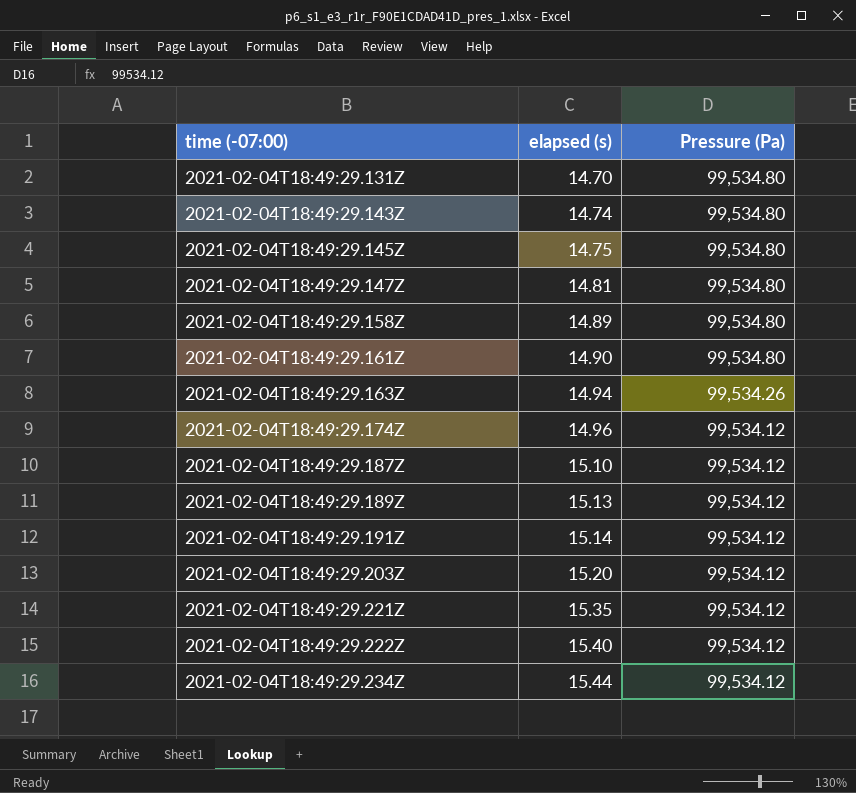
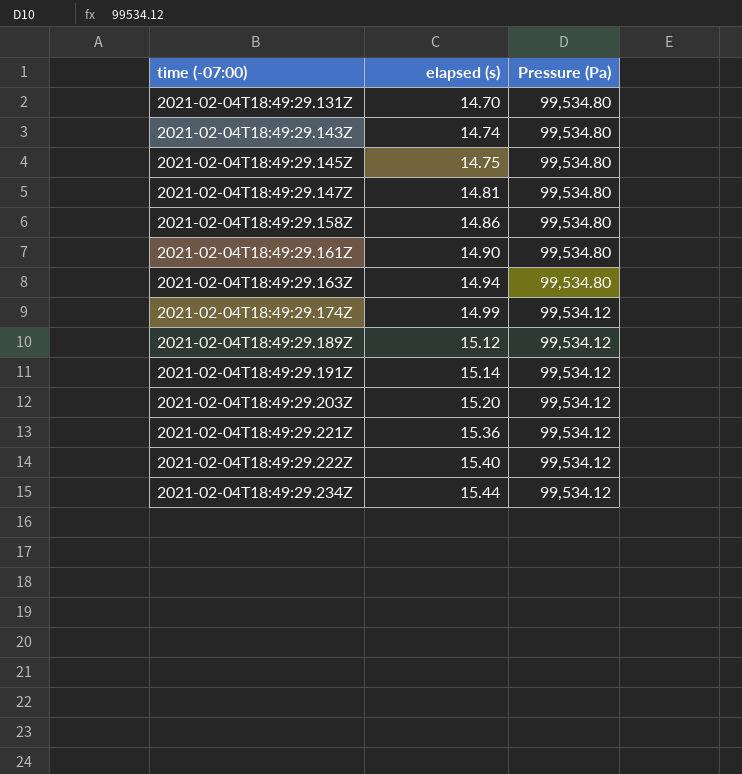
row 2021-02-04T18:49:29.187Z: 15.10 | 99,534.12 -> none
2021-02-04T18:49:29.158Z | elapsed (s): 14.89 -> 14.86
2021-02-04T18:49:29.163Z | Pressure (Pa): 99,534.26 -> 99,534.80
2021-02-04T18:49:29.174Z | elapsed (s): 14.96 -> 14.99
2021-02-04T18:49:29.189Z | elapsed (s): 15.13 -> 15.12
2021-02-04T18:49:29.221Z | elapsed (s): 15.35 -> 15.36

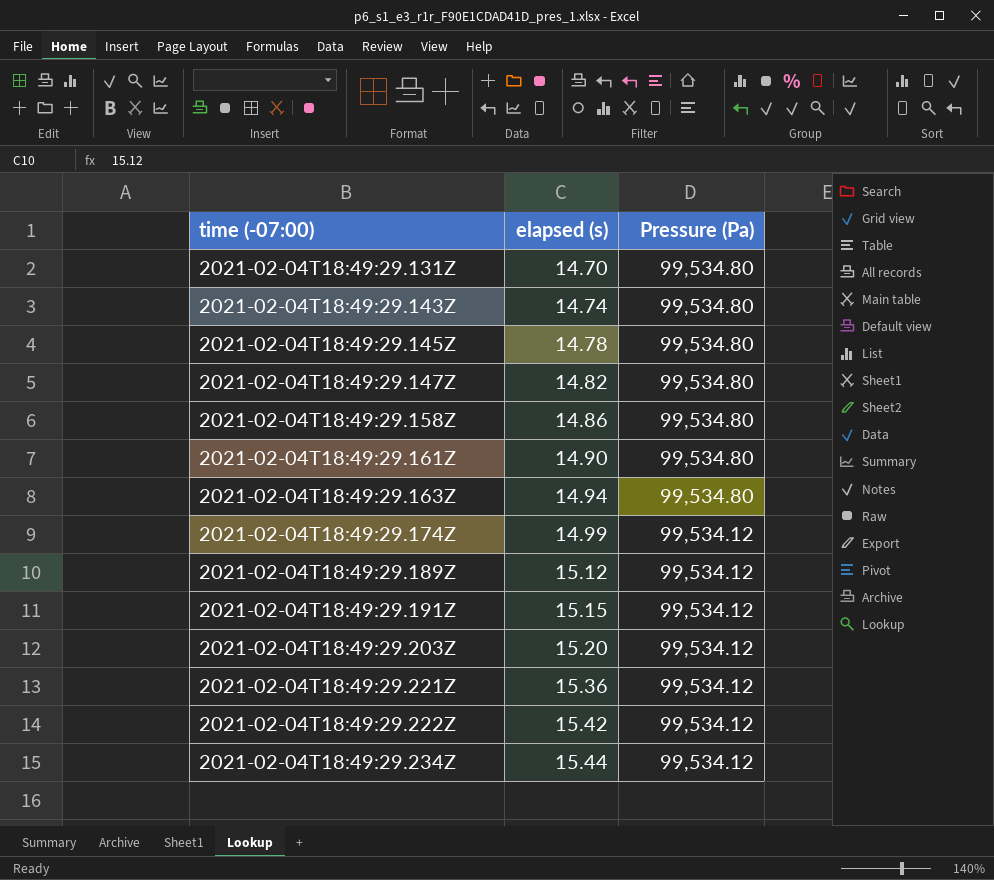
2021-02-04T18:49:29.145Z | elapsed (s): 14.75 -> 14.78
2021-02-04T18:49:29.147Z | elapsed (s): 14.81 -> 14.82
2021-02-04T18:49:29.191Z | elapsed (s): 15.14 -> 15.15
2021-02-04T18:49:29.222Z | elapsed (s): 15.40 -> 15.42

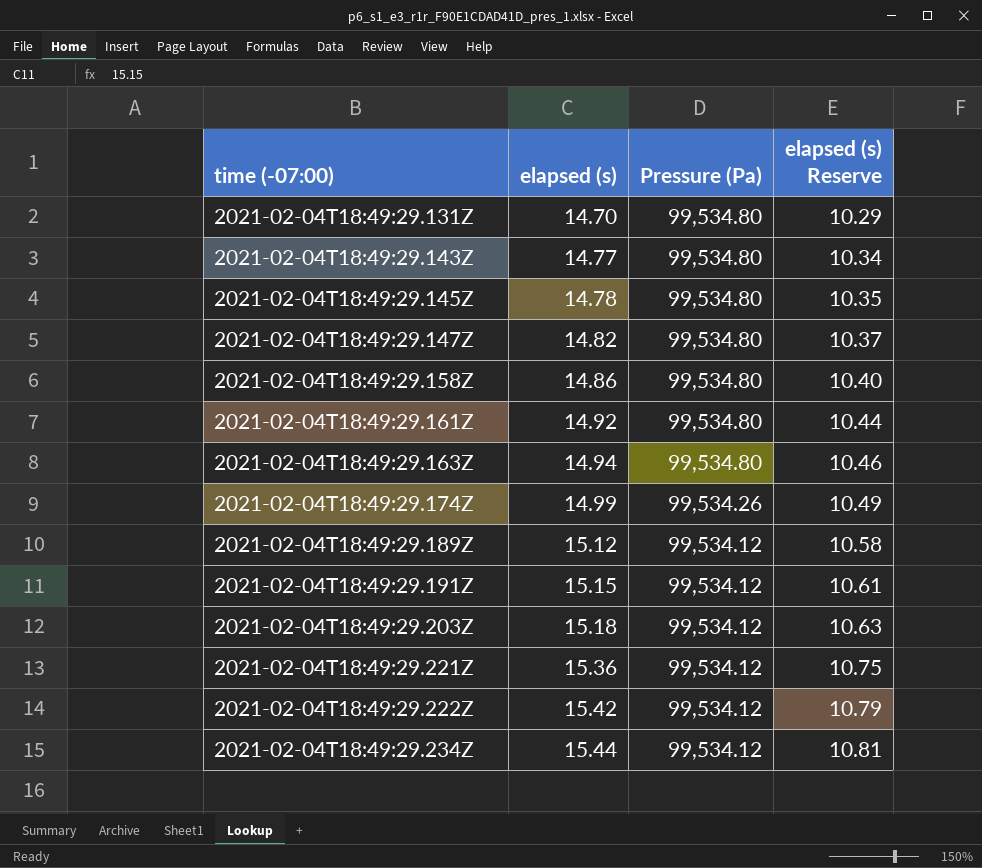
column elapsed (s) Reserve | formula: none -> [elapsed (s)] * 0.7
2021-02-04T18:49:29.143Z | elapsed (s): 14.74 -> 14.77
2021-02-04T18:49:29.161Z | elapsed (s): 14.90 -> 14.92
2021-02-04T18:49:29.174Z | Pressure (Pa): 99,534.12 -> 99,534.26
2021-02-04T18:49:29.203Z | elapsed (s): 15.20 -> 15.18

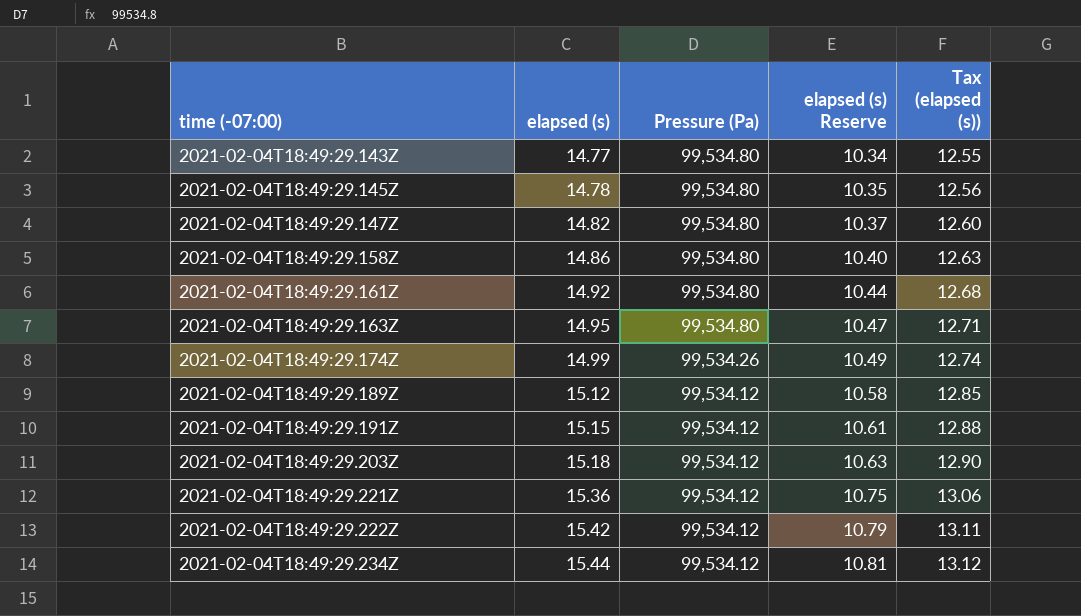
column Tax (elapsed (s)) | formula: none -> [elapsed (s)] * 0.85
row 2021-02-04T18:49:29.131Z: 14.70 | 99,534.80 | 10.29 -> none
2021-02-04T18:49:29.163Z | elapsed (s): 14.94 -> 14.95
2021-02-04T18:49:29.163Z | elapsed (s) Reserve: 10.46 -> 10.47

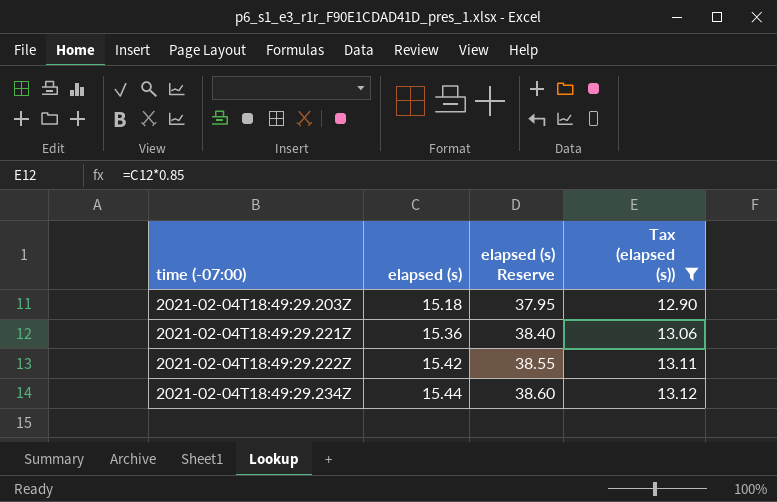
filter: none -> Tax (elapsed (s)) >= 12.90
column Pressure (Pa) | position: 3 -> none
column elapsed (s) Reserve | formula: [elapsed (s)] * 0.7 -> [elapsed (s)] * 2.5

